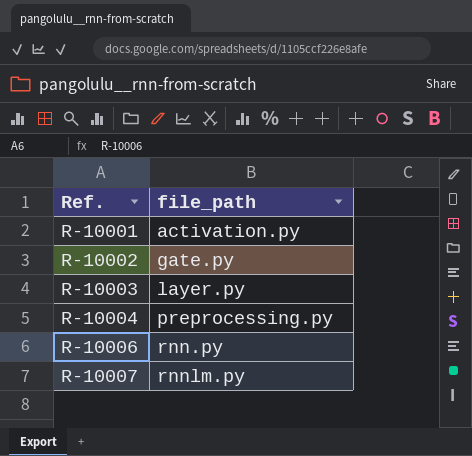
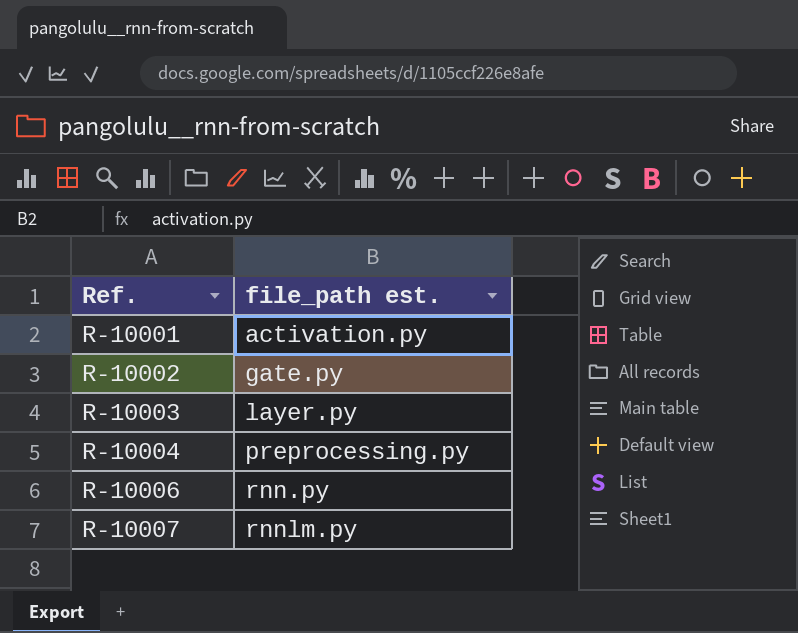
column name: file_path -> file_path est.

